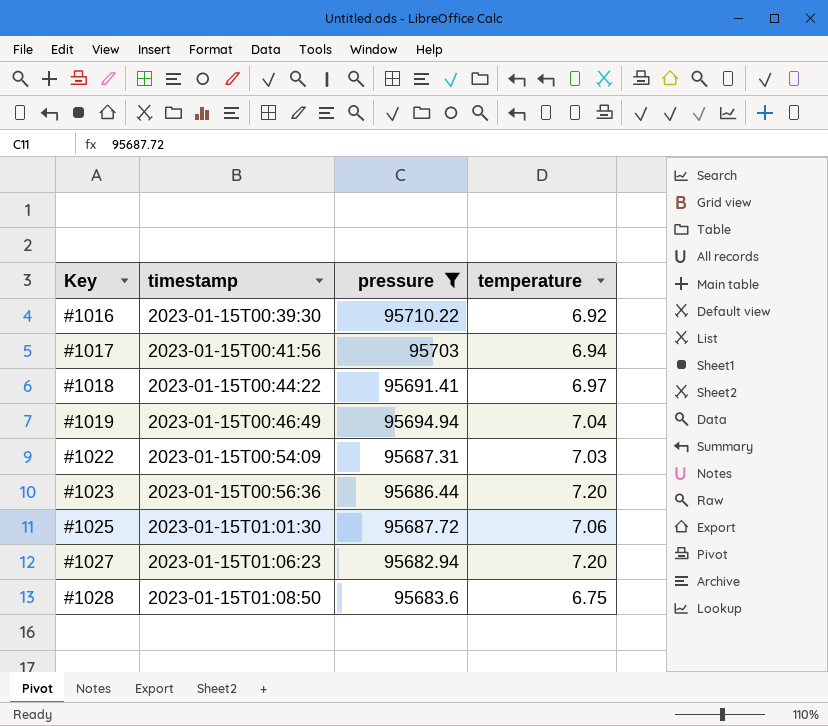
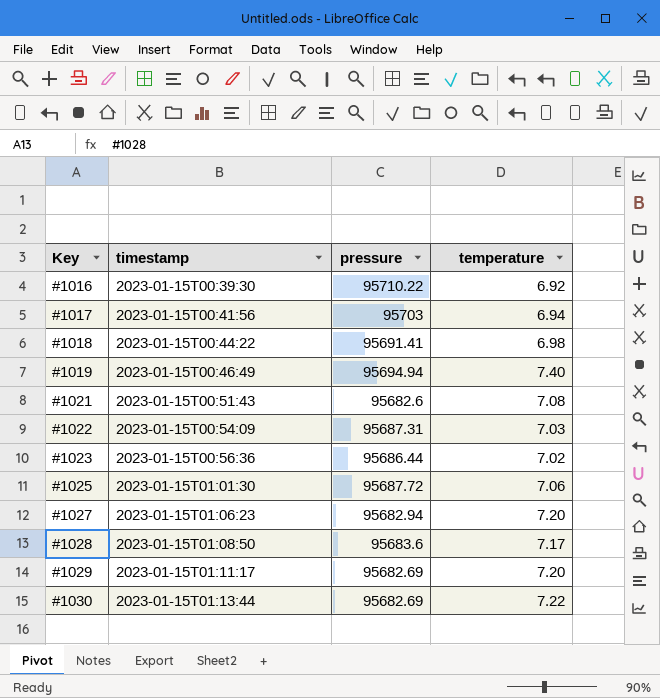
filter: pressure >= 95682.94 -> none
#1018 | temperature: 6.97 -> 6.98
#1019 | temperature: 7.04 -> 7.40
#1023 | temperature: 7.20 -> 7.02
#1028 | temperature: 6.75 -> 7.17

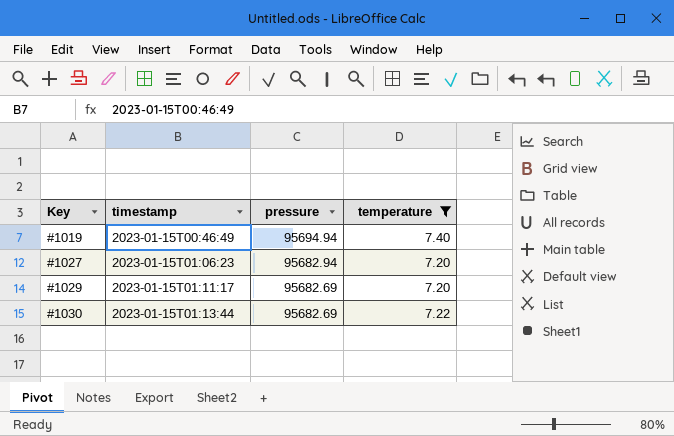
filter: none -> temperature >= 7.20

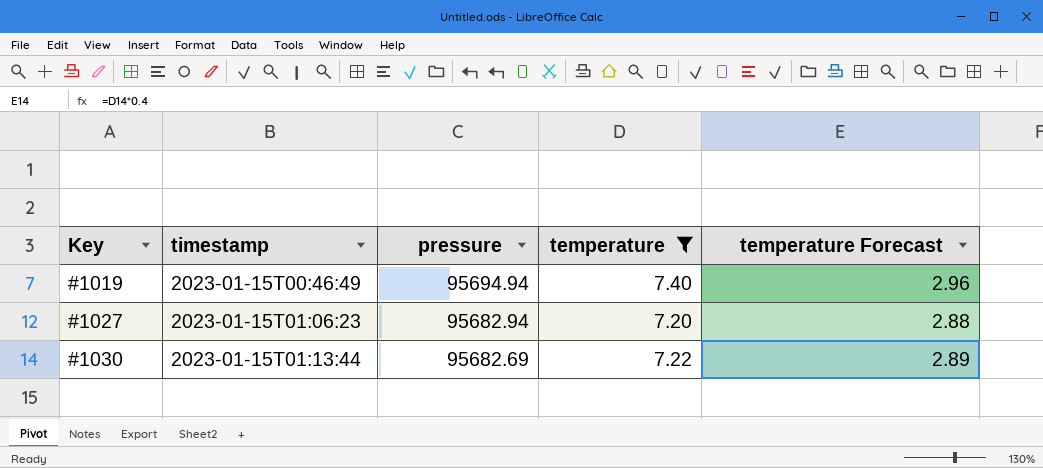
column temperature Forecast | formula: none -> [temperature] * 0.4
row #1029: 2023-01-15T01:11:17 | 95682.69 | 7.20 -> none

